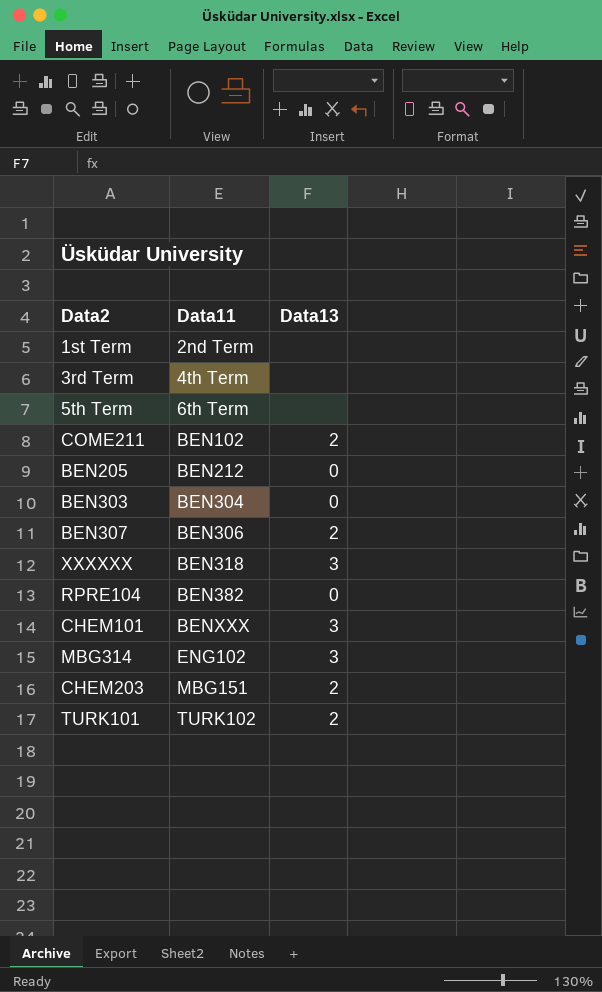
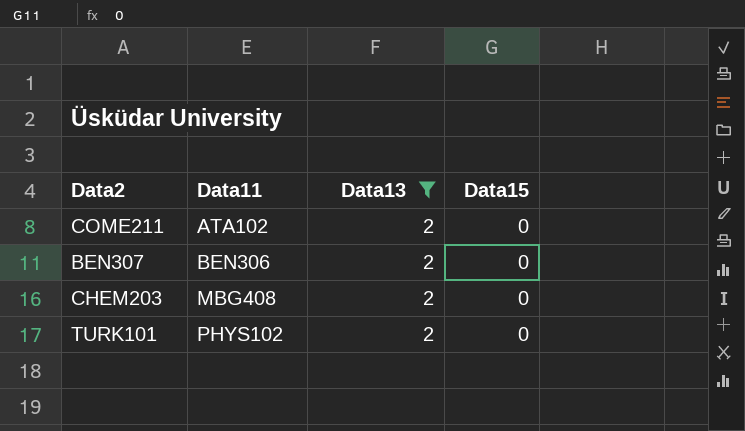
filter: none -> Data13 = 2
column Data15 | position: none -> 4
COME211 | Data11: BEN102 -> ATA102
CHEM203 | Data11: MBG151 -> MBG408
TURK101 | Data11: TURK102 -> PHYS102

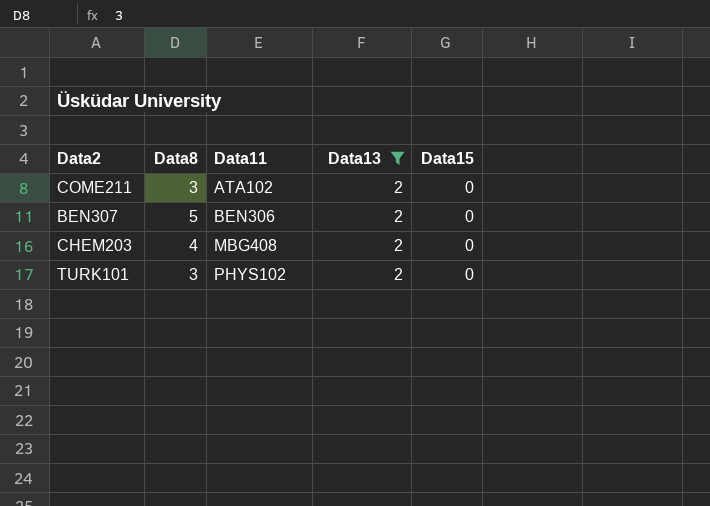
column Data8 | position: none -> 2

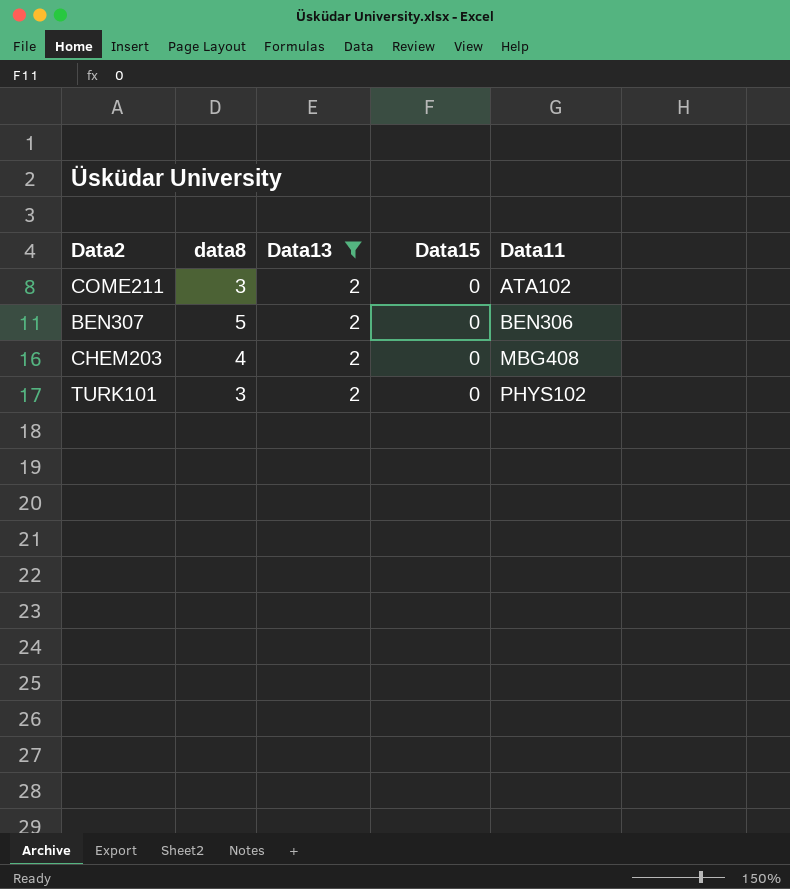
column name: Data8 -> data8
column Data11 | position: 3 -> 5

